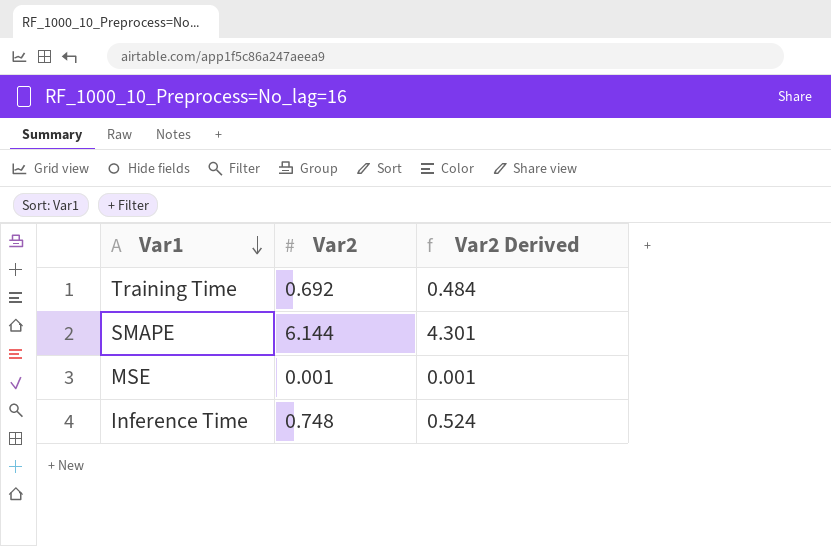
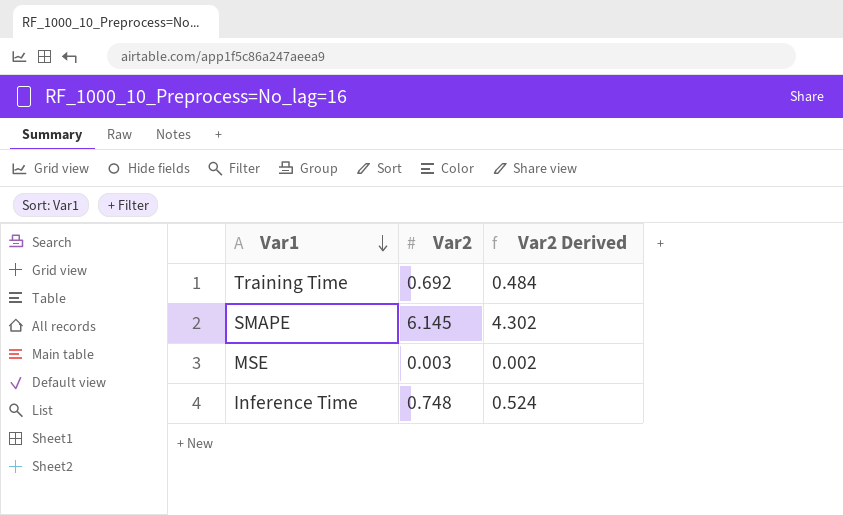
SMAPE | Var2: 6.144 -> 6.145
SMAPE | Var2 Derived: 4.301 -> 4.302
MSE | Var2: 0.001 -> 0.003
MSE | Var2 Derived: 0.001 -> 0.002

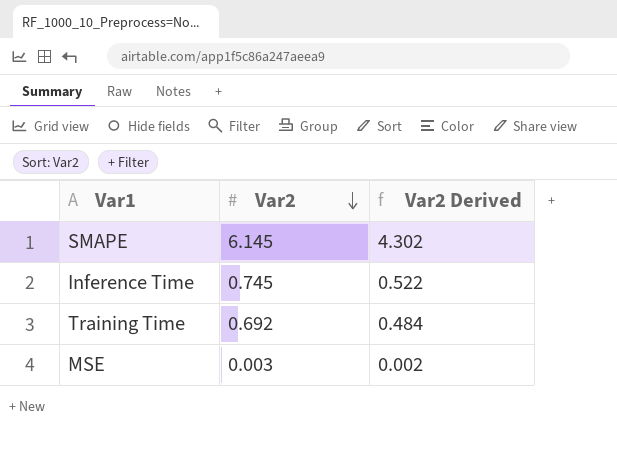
row order: Var1 descending -> Var2 descending
Inference Time | Var2: 0.748 -> 0.745
Inference Time | Var2 Derived: 0.524 -> 0.522

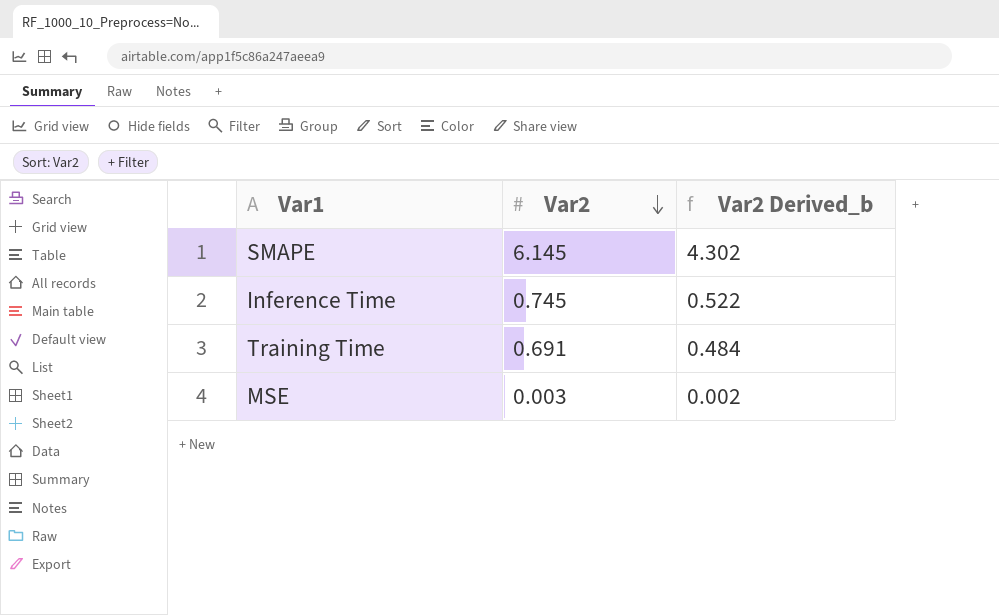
column name: Var2 Derived -> Var2 Derived_b
Training Time | Var2: 0.692 -> 0.691

